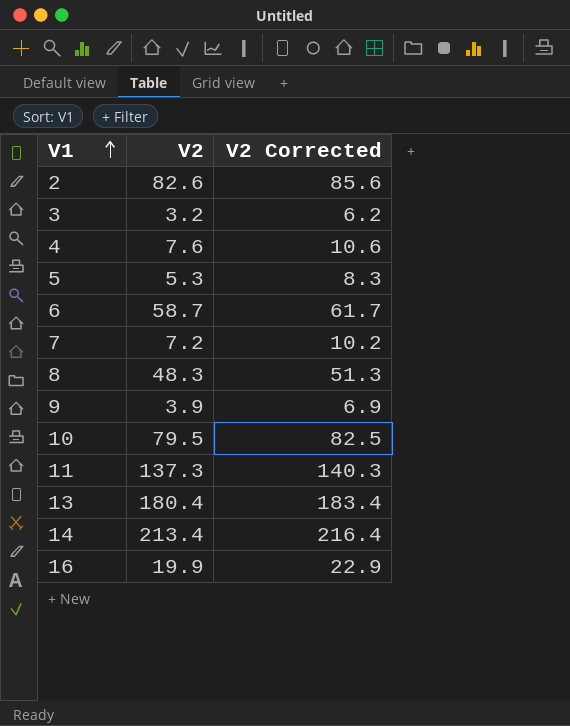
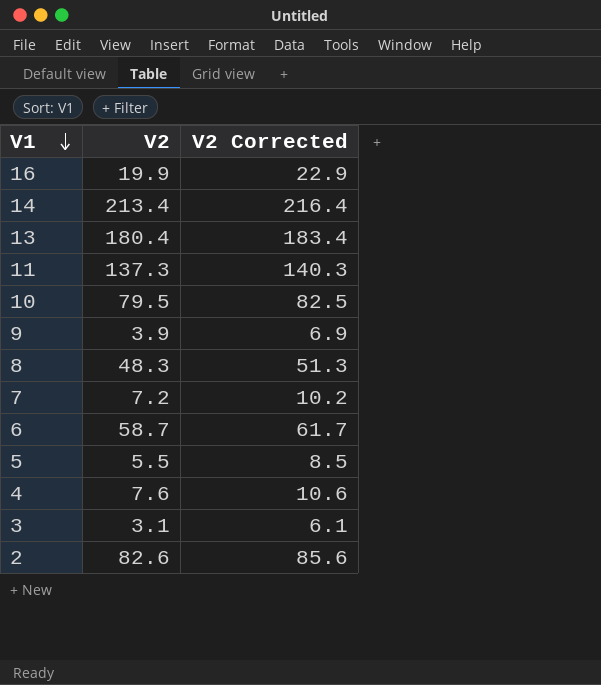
row order: V1 ascending -> V1 descending
5 | V2: 5.3 -> 5.5
5 | V2 Corrected: 8.3 -> 8.5
3 | V2: 3.2 -> 3.1
3 | V2 Corrected: 6.2 -> 6.1

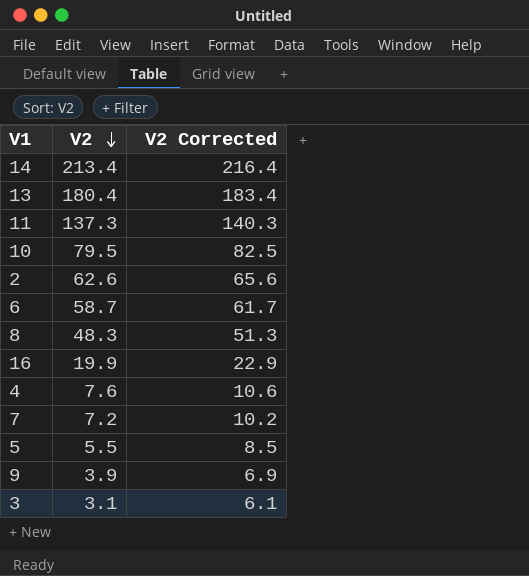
row order: V1 descending -> V2 descending
2 | V2: 82.6 -> 62.6
2 | V2 Corrected: 85.6 -> 65.6

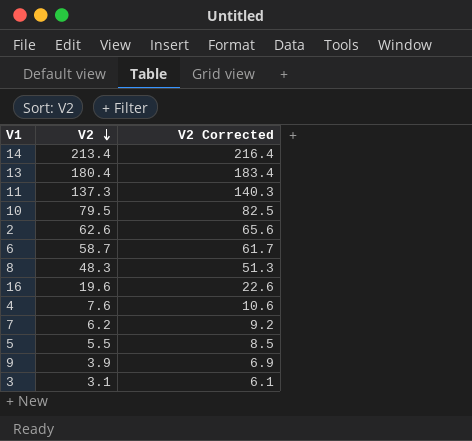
16 | V2: 19.9 -> 19.6
16 | V2 Corrected: 22.9 -> 22.6
7 | V2: 7.2 -> 6.2
7 | V2 Corrected: 10.2 -> 9.2

